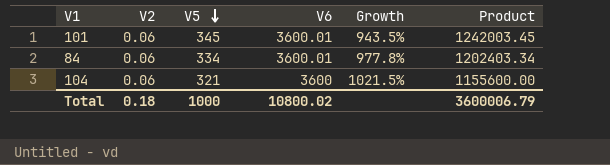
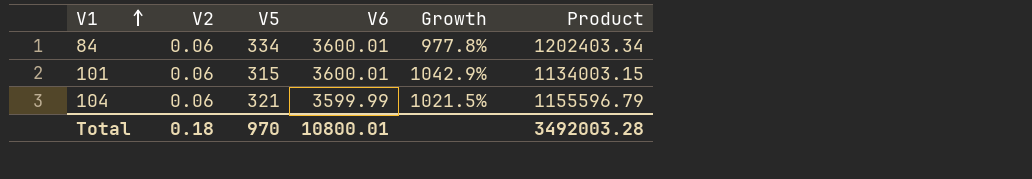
row order: V5 descending -> V1 ascending
101 | V5: 345 -> 315
101 | Growth: 943.5% -> 1042.9%
101 | Product: 1242003.45 -> 1134003.15
104 | V6: 3600 -> 3599.99
104 | Product: 1155600.00 -> 1155596.79
Total | V5: 1000 -> 970
Total | V6: 10800.02 -> 10800.01
Total | Product: 3600006.79 -> 3492003.28

